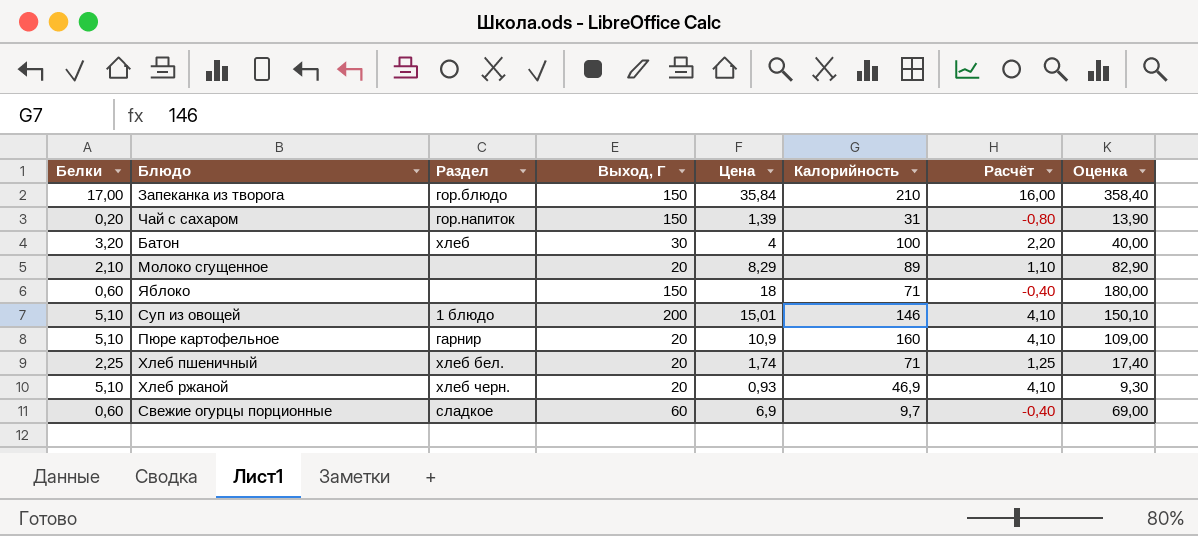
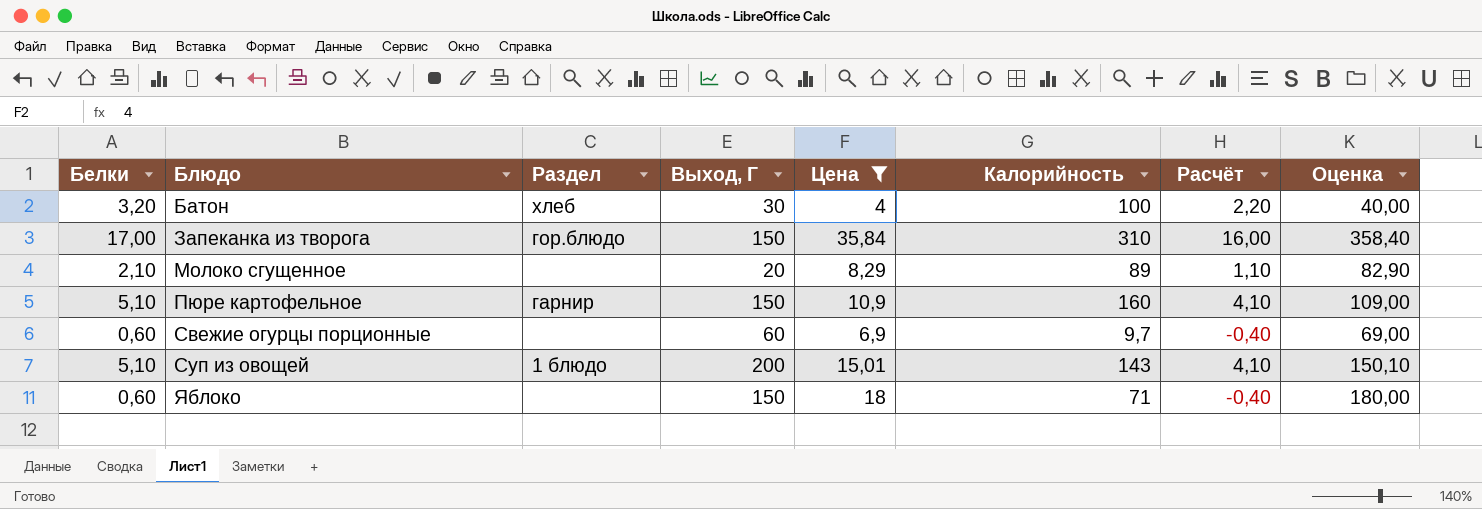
filter: none -> Цена >= 4
row order: none -> Блюдо ascending
Запеканка из творога | Калорийность: 210 -> 310
Пюре картофельное | Выход, Г: 20 -> 150
Свежие огурцы порционные | Раздел: сладкое -> none
Суп из овощей | Калорийность: 146 -> 143

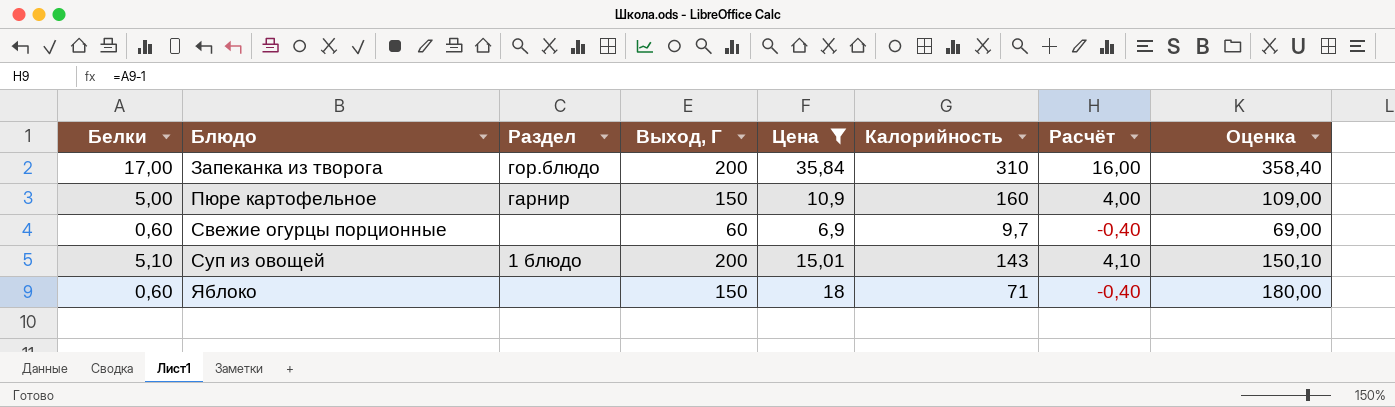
row Батон: 3,20 | хлеб | 30 | 4 | 100 | 2,20 | 40,00 -> none
row Молоко сгущенное: 2,10 | none | 20 | 8,29 | 89 | 1,10 | 82,90 -> none
Запеканка из творога | Выход, Г: 150 -> 200
Пюре картофельное | Белки: 5,10 -> 5,00
Пюре картофельное | Расчёт: 4,10 -> 4,00

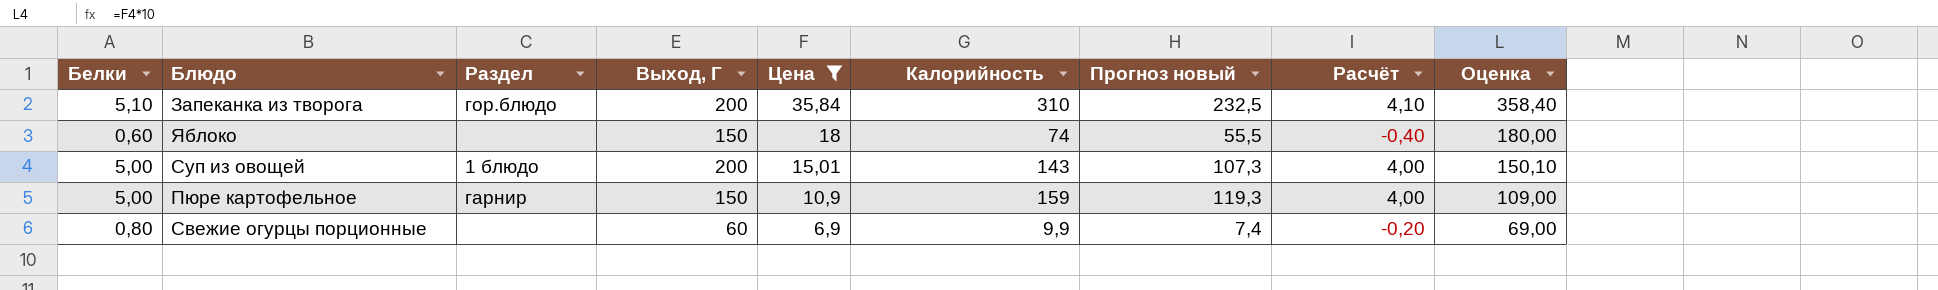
row order: Блюдо ascending -> Цена descending
column Прогноз новый | formula: none -> [Калорийность] * 0,75
Запеканка из творога | Белки: 17,00 -> 5,10
Запеканка из творога | Расчёт: 16,00 -> 4,10
Яблоко | Калорийность: 71 -> 74
Суп из овощей | Белки: 5,10 -> 5,00
Суп из овощей | Расчёт: 4,10 -> 4,00
Пюре картофельное | Калорийность: 160 -> 159
Свежие огурцы порционные | Белки: 0,60 -> 0,80
Свежие огурцы порционные | Калорийность: 9,7 -> 9,9
Свежие огурцы порционные | Расчёт: -0,40 -> -0,20

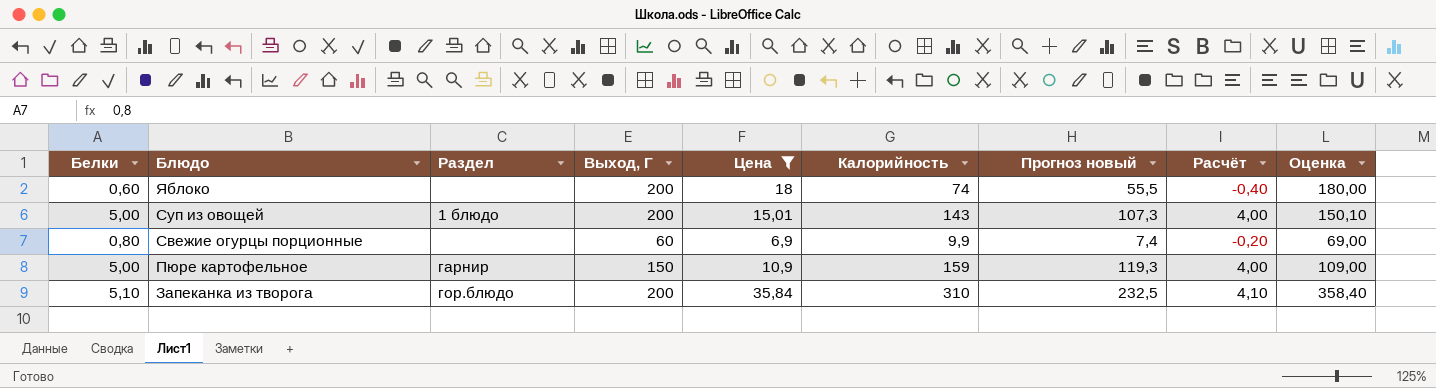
row order: Цена descending -> Блюдо descending
Яблоко | Выход, Г: 150 -> 200

